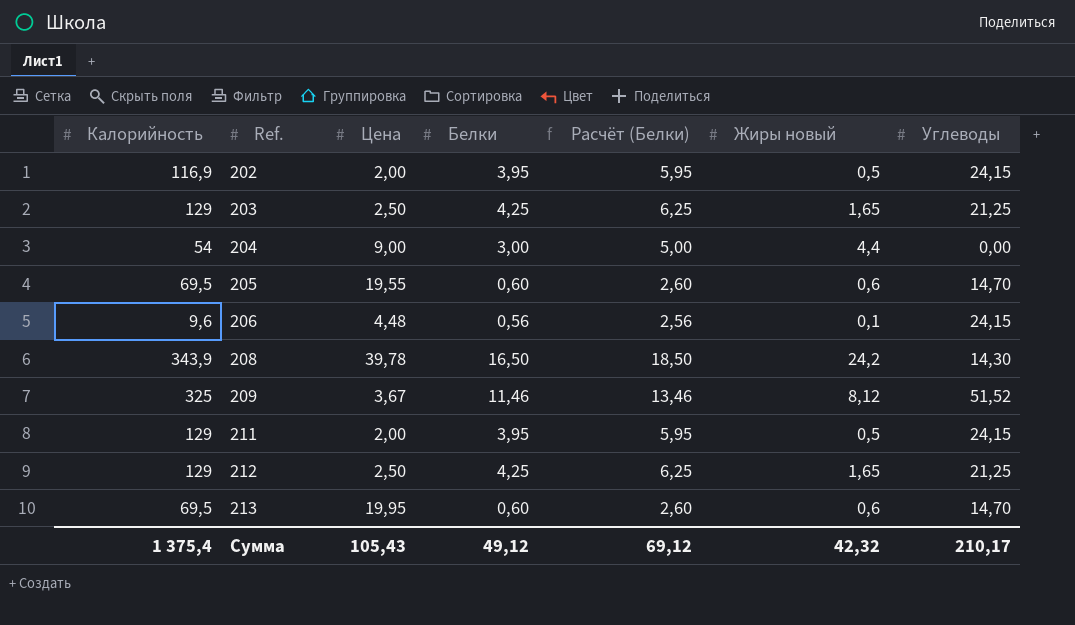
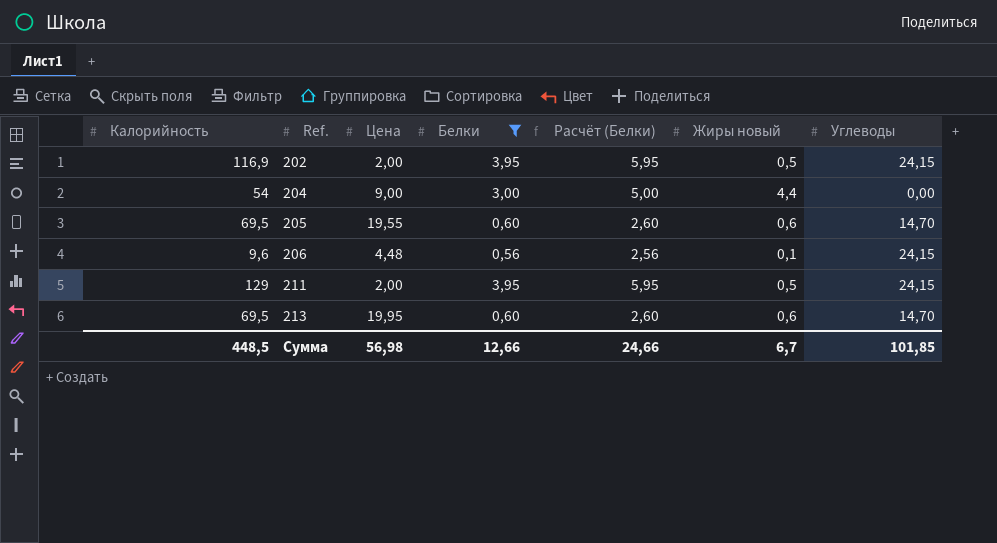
filter: none -> Белки <= 3,95
Сумма | Калорийность: 1 375,4 -> 448,5
Сумма | Цена: 105,43 -> 56,98
Сумма | Белки: 49,12 -> 12,66
Сумма | Расчёт (Белки): 69,12 -> 24,66
Сумма | Жиры новый: 42,32 -> 6,7
Сумма | Углеводы: 210,17 -> 101,85

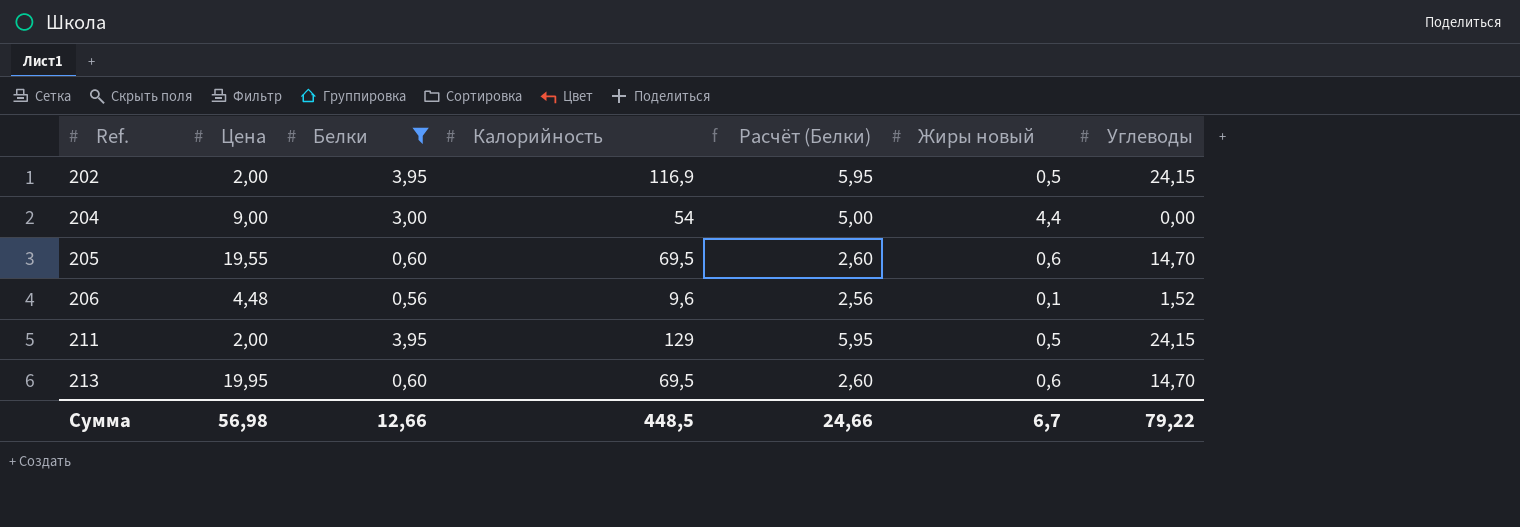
column Калорийность | position: 1 -> 4
206 | Углеводы: 24,15 -> 1,52
Сумма | Углеводы: 101,85 -> 79,22

